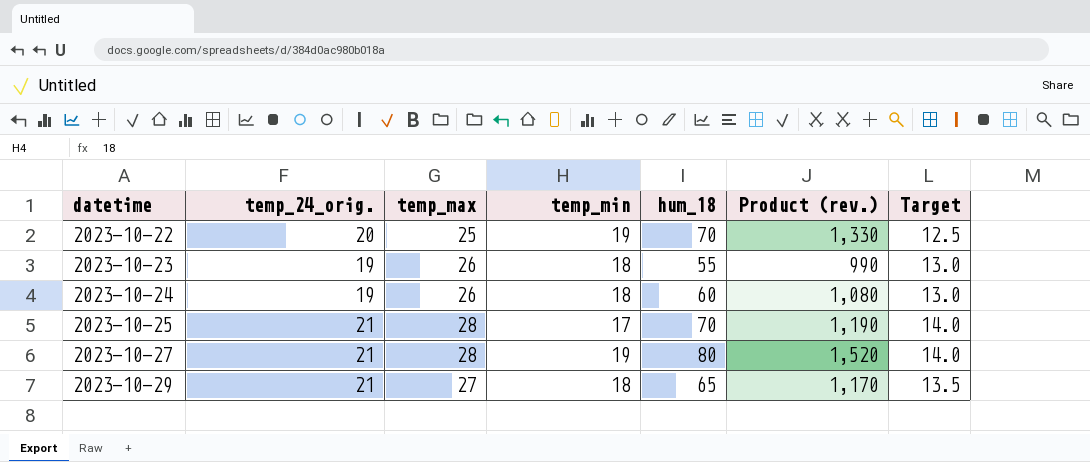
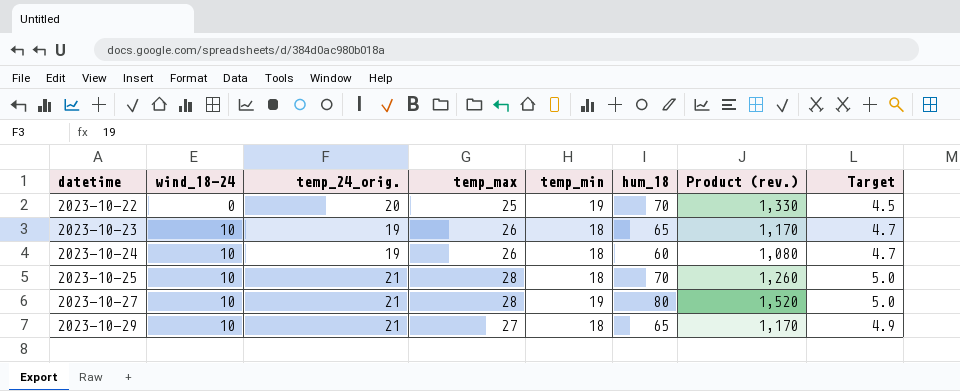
column wind_18-24 | position: none -> 2
column Target | formula: [temp_max] * 0.5 -> [temp_max] * 0.18
2023-10-23 | hum_18: 55 -> 65
2023-10-23 | Product (rev.): 990 -> 1,170
2023-10-25 | temp_min: 17 -> 18
2023-10-25 | Product (rev.): 1,190 -> 1,260

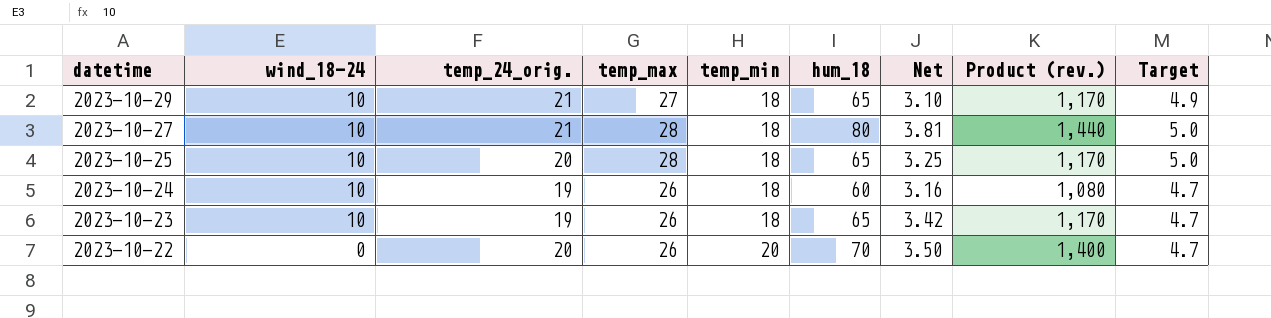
row order: datetime ascending -> datetime descending
column Net | formula: none -> [hum_18] / [temp_24_orig.]
2023-10-27 | temp_min: 19 -> 18
2023-10-27 | Product (rev.): 1,520 -> 1,440
2023-10-25 | temp_24_orig.: 21 -> 20
2023-10-25 | hum_18: 70 -> 65
2023-10-25 | Product (rev.): 1,260 -> 1,170
2023-10-22 | temp_max: 25 -> 26
2023-10-22 | temp_min: 19 -> 20
2023-10-22 | Product (rev.): 1,330 -> 1,400
2023-10-22 | Target: 4.5 -> 4.7

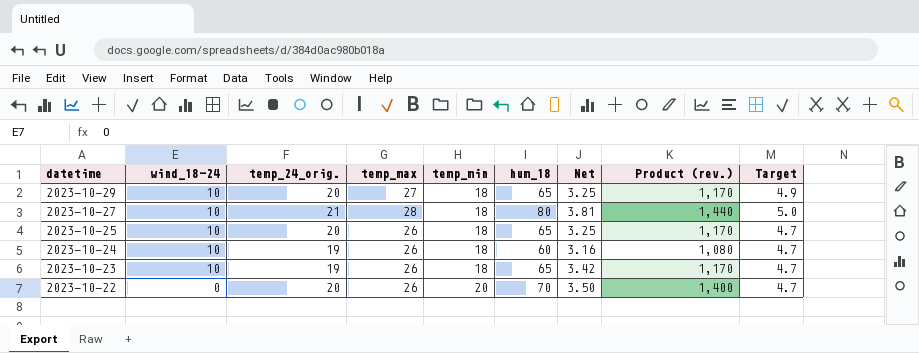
2023-10-29 | temp_24_orig.: 21 -> 20
2023-10-29 | Net: 3.10 -> 3.25
2023-10-25 | temp_max: 28 -> 26
2023-10-25 | Target: 5.0 -> 4.7

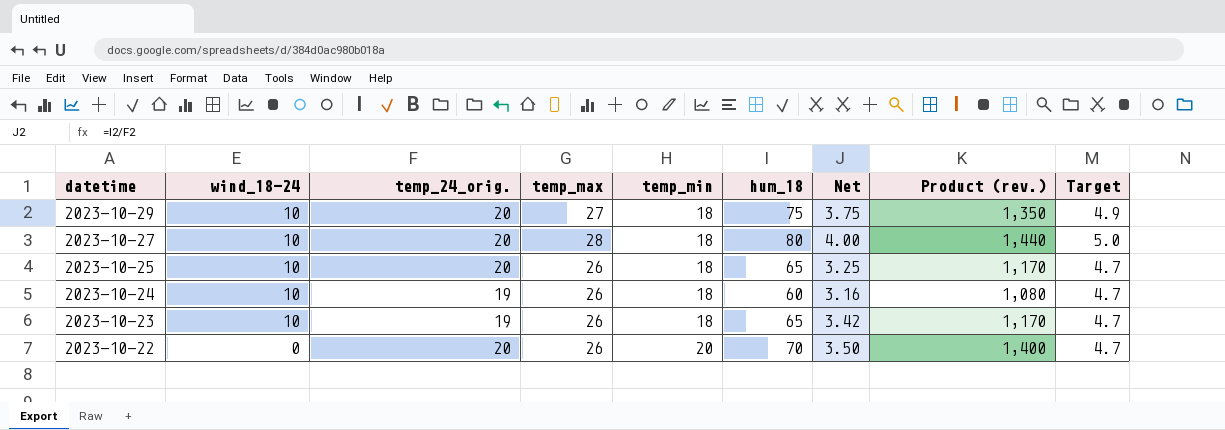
2023-10-29 | hum_18: 65 -> 75
2023-10-29 | Net: 3.25 -> 3.75
2023-10-29 | Product (rev.): 1,170 -> 1,350
2023-10-27 | temp_24_orig.: 21 -> 20
2023-10-27 | Net: 3.81 -> 4.00

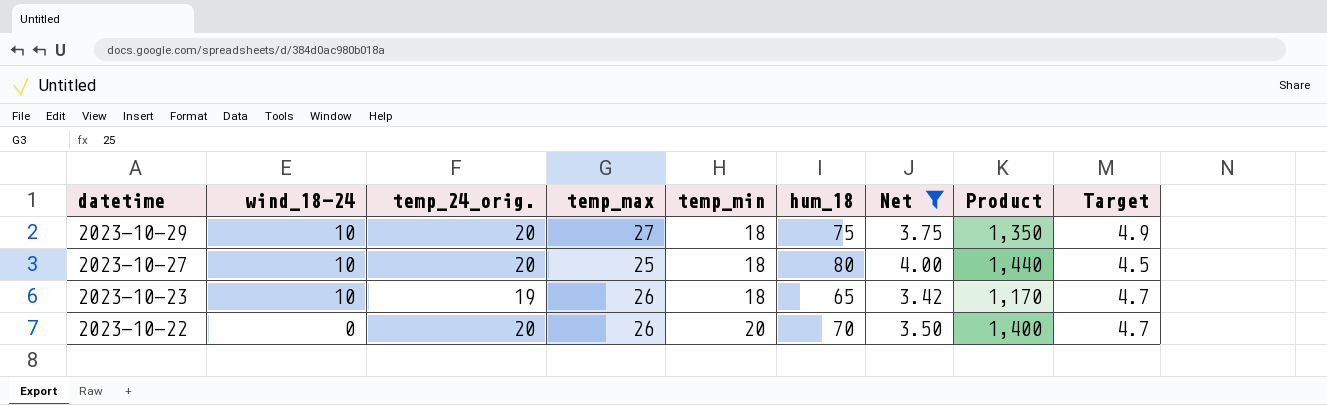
filter: none -> Net >= 3.42
column name: Product (rev.) -> Product
2023-10-27 | temp_max: 28 -> 25
2023-10-27 | Target: 5.0 -> 4.5

